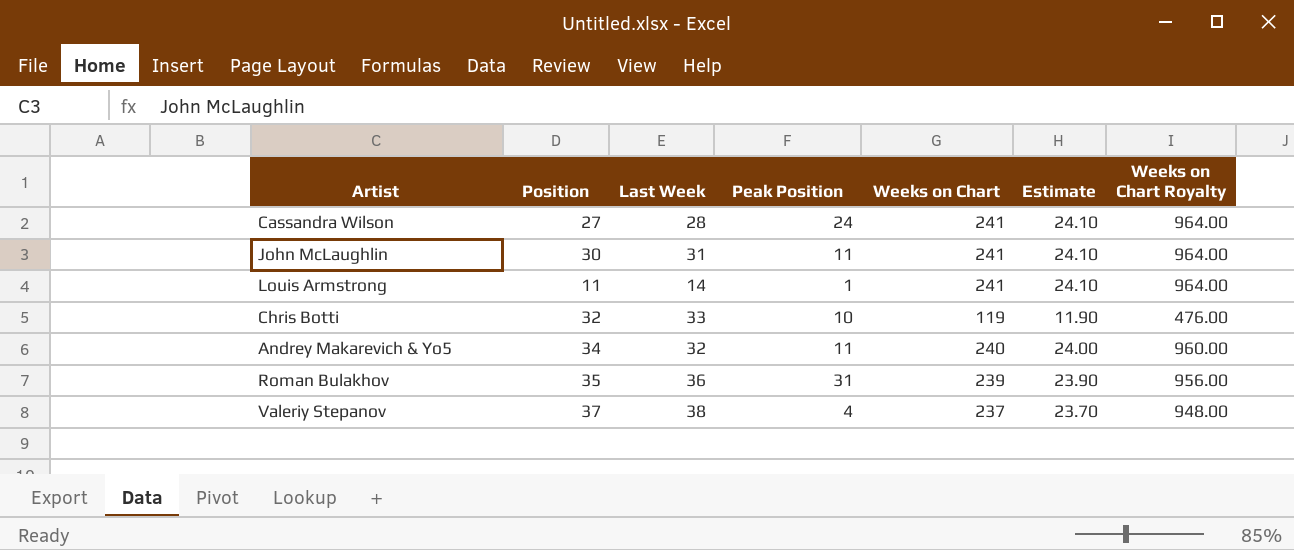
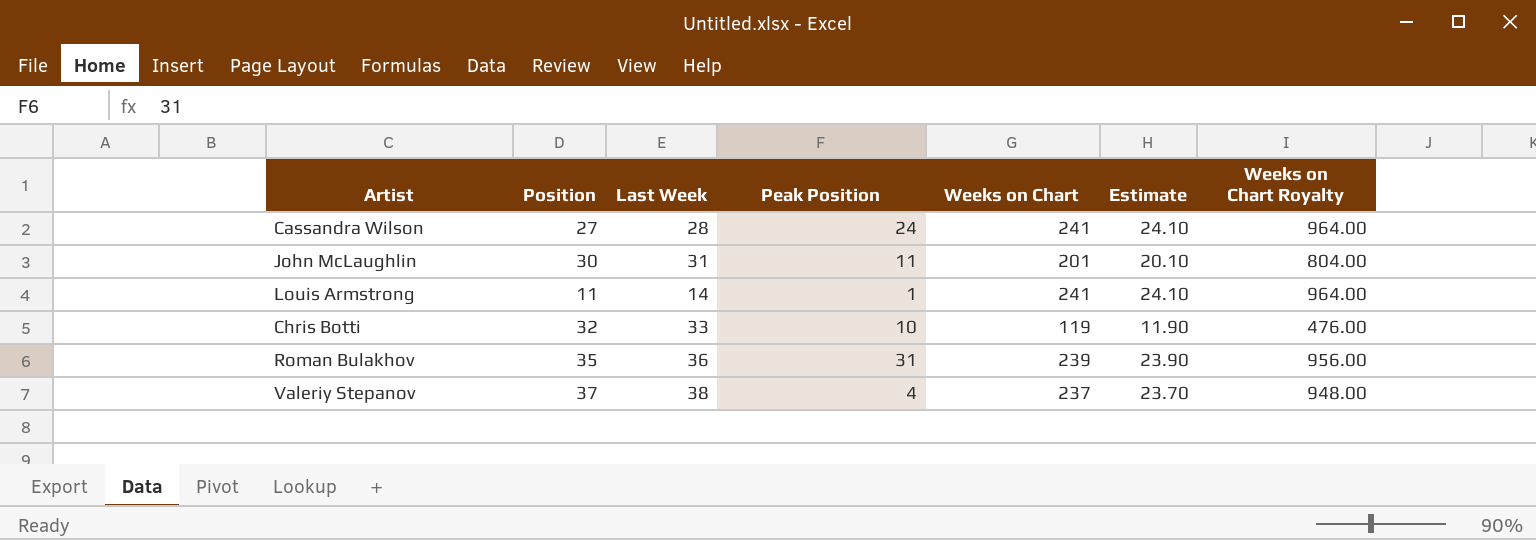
row Andrey Makarevich & Yo5: 34 | 32 | 11 | 240 | 24.00 | 960.00 -> none
John McLaughlin | Weeks on Chart: 241 -> 201
John McLaughlin | Estimate: 24.10 -> 20.10
John McLaughlin | Weeks on Chart Royalty: 964.00 -> 804.00

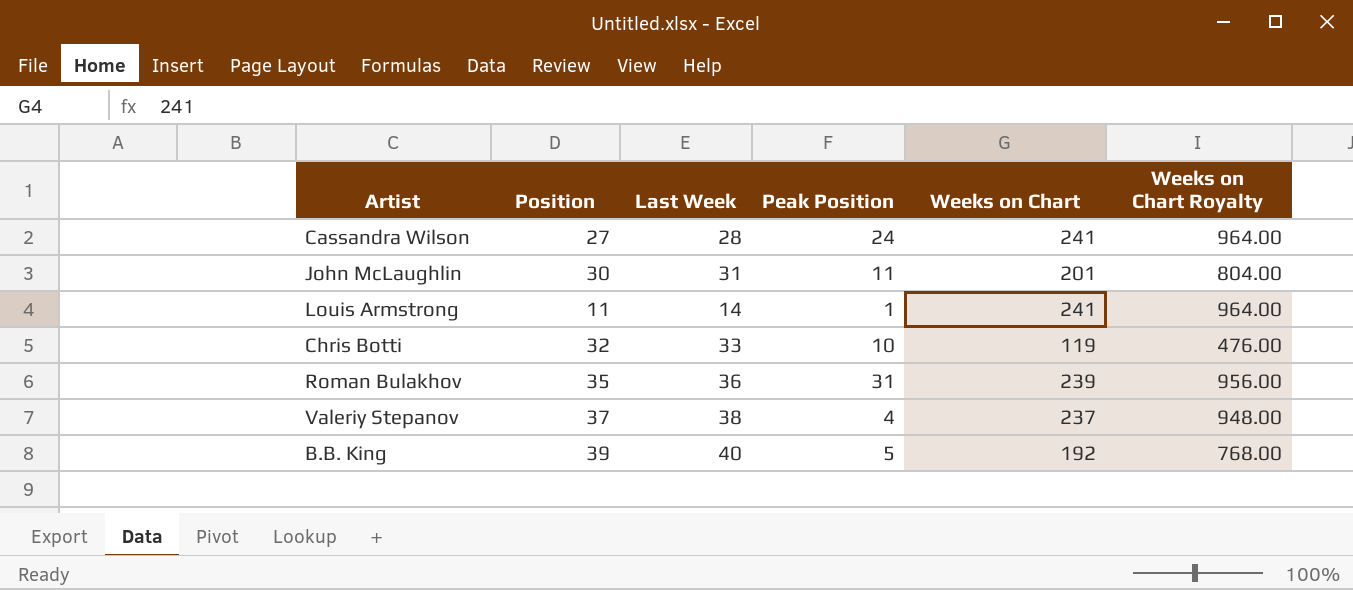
column Estimate | formula: [Weeks on Chart] * 0.1 -> none
row B.B. King: none -> 39 | 40 | 5 | 192 | 768.00

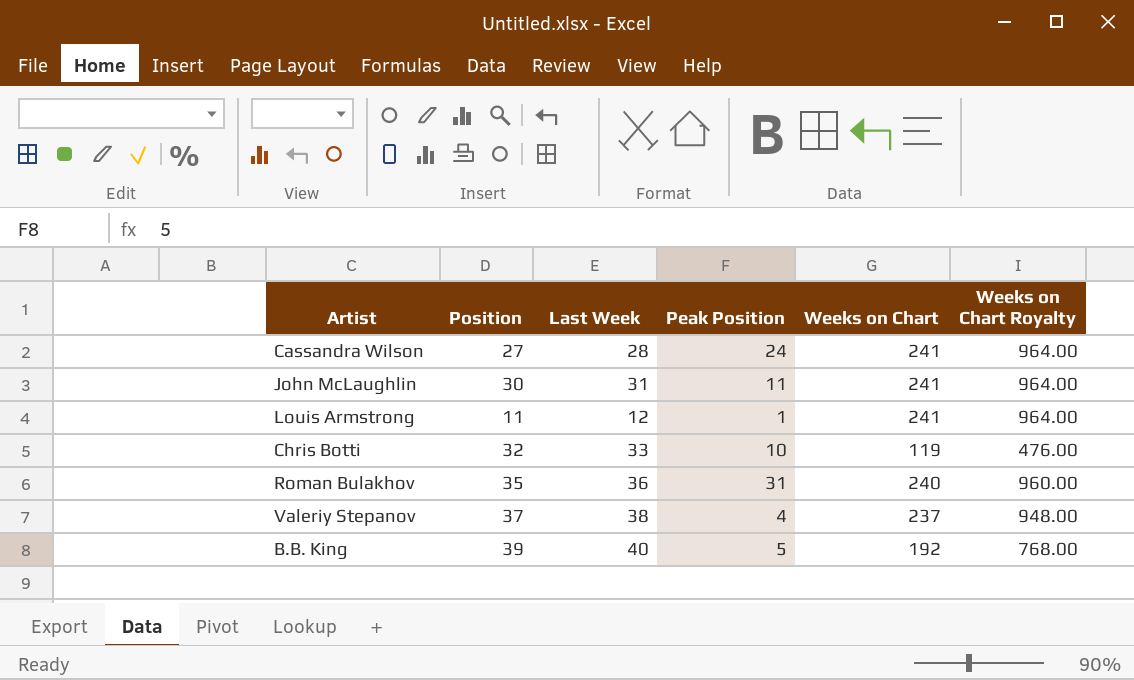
John McLaughlin | Weeks on Chart: 201 -> 241
John McLaughlin | Weeks on Chart Royalty: 804.00 -> 964.00
Louis Armstrong | Last Week: 14 -> 12
Roman Bulakhov | Weeks on Chart: 239 -> 240
Roman Bulakhov | Weeks on Chart Royalty: 956.00 -> 960.00

